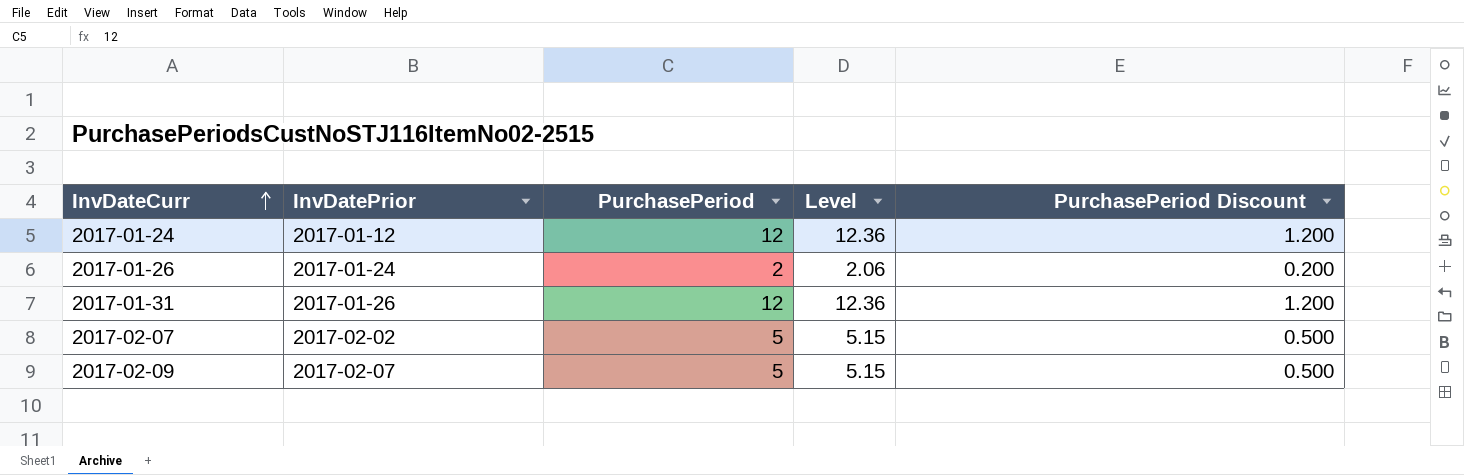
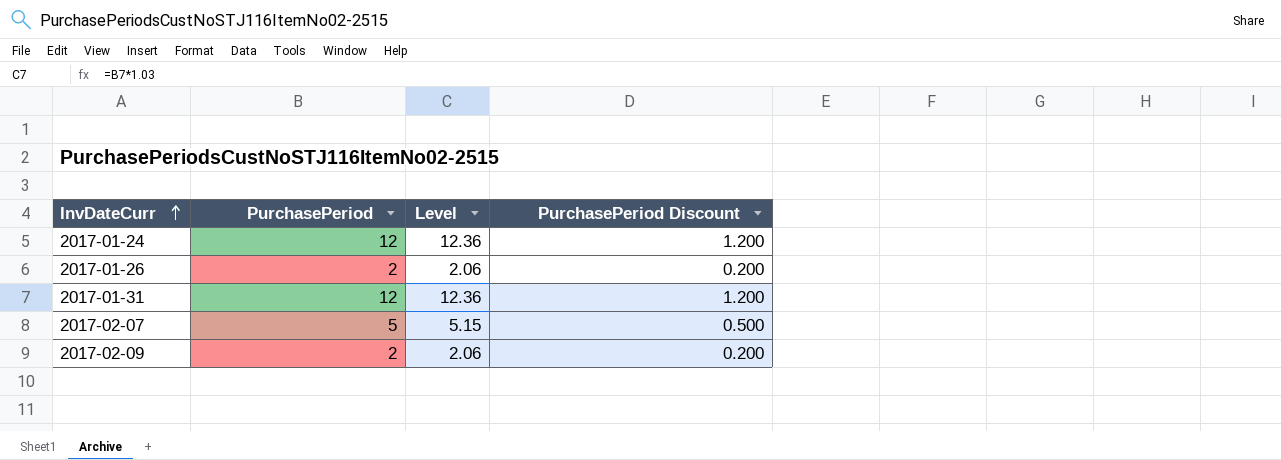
column InvDatePrior | position: 2 -> none
2017-02-09 | PurchasePeriod: 5 -> 2
2017-02-09 | Level: 5.15 -> 2.06
2017-02-09 | PurchasePeriod Discount: 0.500 -> 0.200

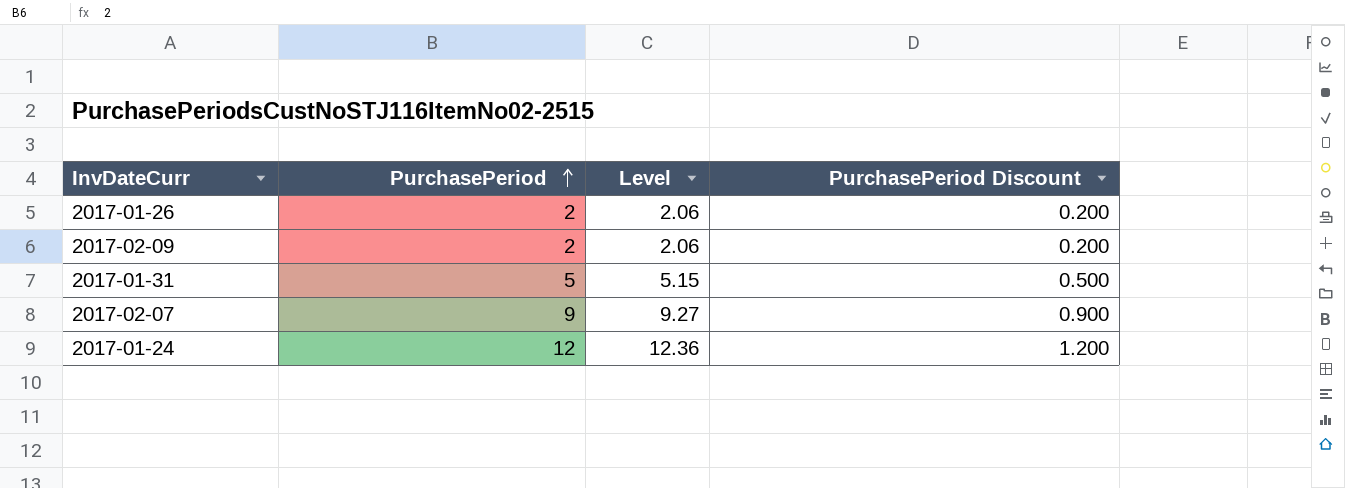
row order: InvDateCurr ascending -> PurchasePeriod ascending
2017-01-31 | PurchasePeriod: 12 -> 5
2017-01-31 | Level: 12.36 -> 5.15
2017-01-31 | PurchasePeriod Discount: 1.200 -> 0.500
2017-02-07 | PurchasePeriod: 5 -> 9
2017-02-07 | Level: 5.15 -> 9.27
2017-02-07 | PurchasePeriod Discount: 0.500 -> 0.900

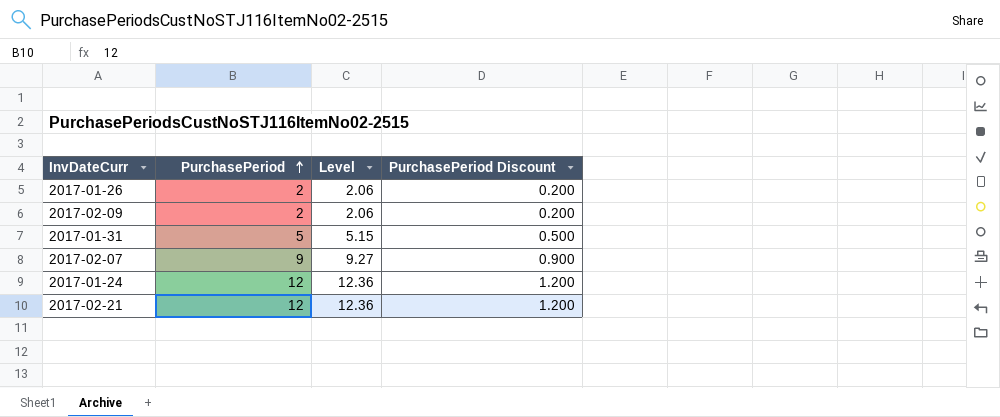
row 2017-02-21: none -> 12 | 12.36 | 1.200

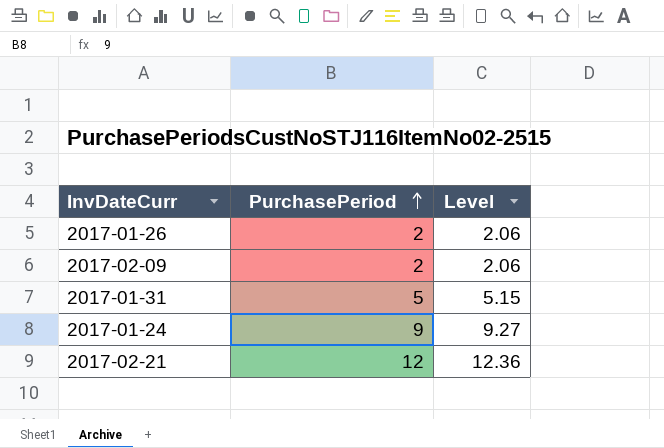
column PurchasePeriod Discount | formula: [PurchasePeriod] * 0.1 -> none
row 2017-02-07: 9 | 9.27 | 0.900 -> none
2017-01-24 | PurchasePeriod: 12 -> 9
2017-01-24 | Level: 12.36 -> 9.27

